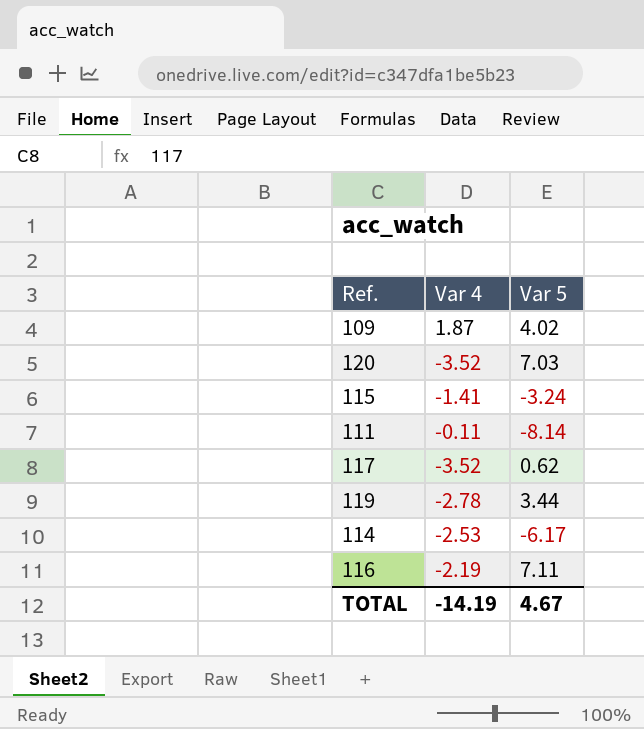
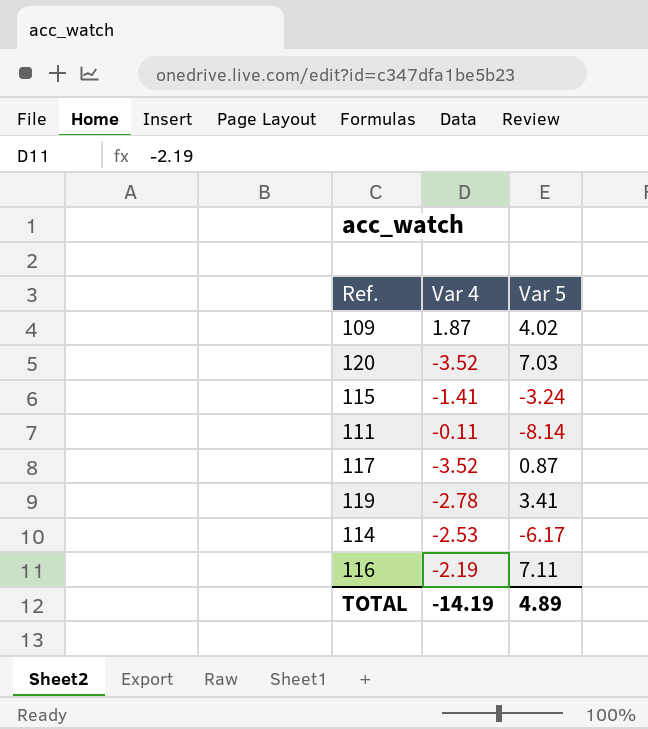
117 | Var 5: 0.62 -> 0.87
119 | Var 5: 3.44 -> 3.41
TOTAL | Var 5: 4.67 -> 4.89

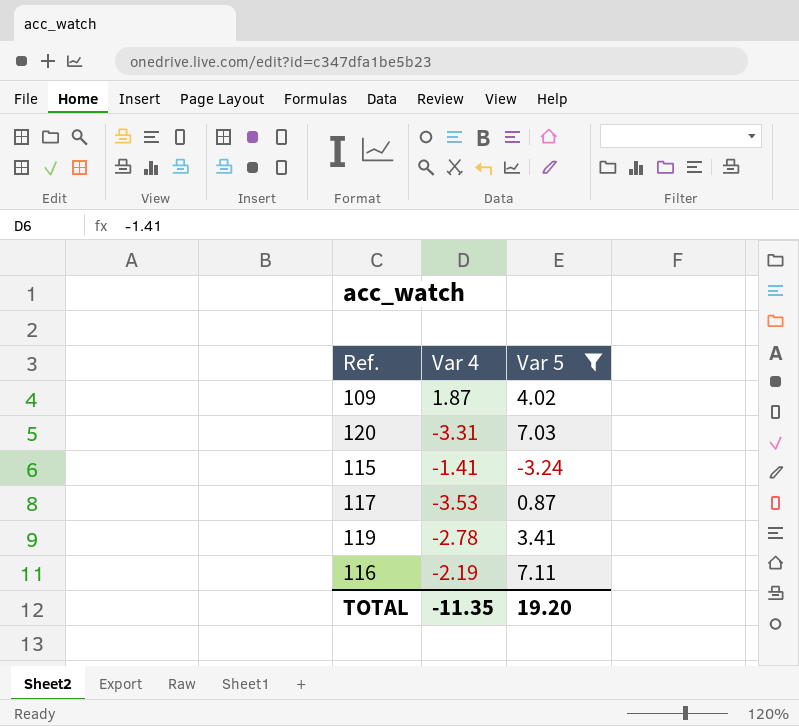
filter: none -> Var 5 >= -3.24
120 | Var 4: -3.52 -> -3.31
117 | Var 4: -3.52 -> -3.53
TOTAL | Var 4: -14.19 -> -11.35
TOTAL | Var 5: 4.89 -> 19.20

